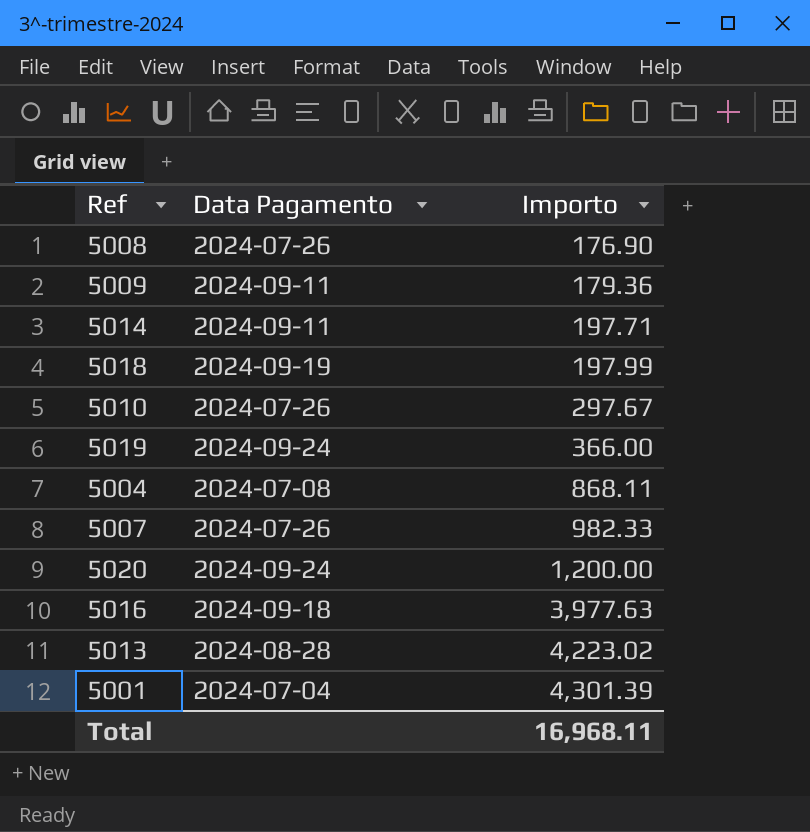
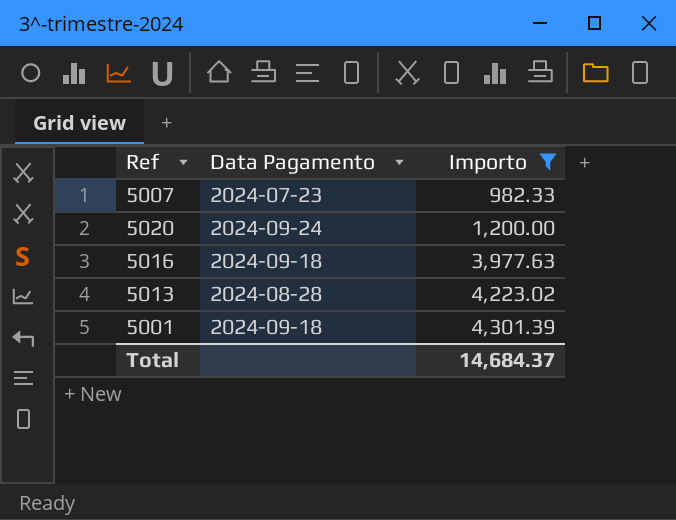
filter: none -> Importo >= 982.33
5007 | Data Pagamento: 2024-07-26 -> 2024-07-23
5001 | Data Pagamento: 2024-07-04 -> 2024-09-18
Total | Importo: 16,968.11 -> 14,684.37

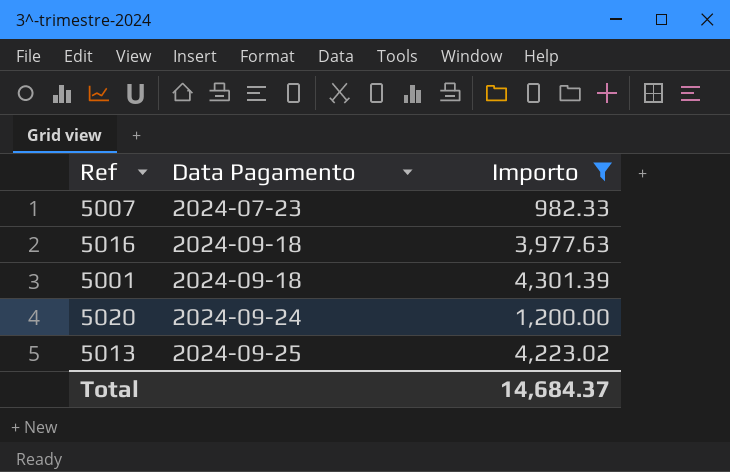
row order: Importo ascending -> Data Pagamento ascending
5013 | Data Pagamento: 2024-08-28 -> 2024-09-25

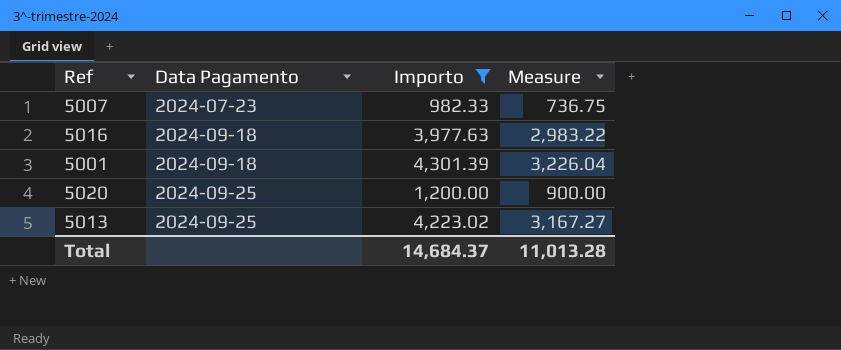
column Measure | formula: none -> [Importo] * 0.75
5020 | Data Pagamento: 2024-09-24 -> 2024-09-25

